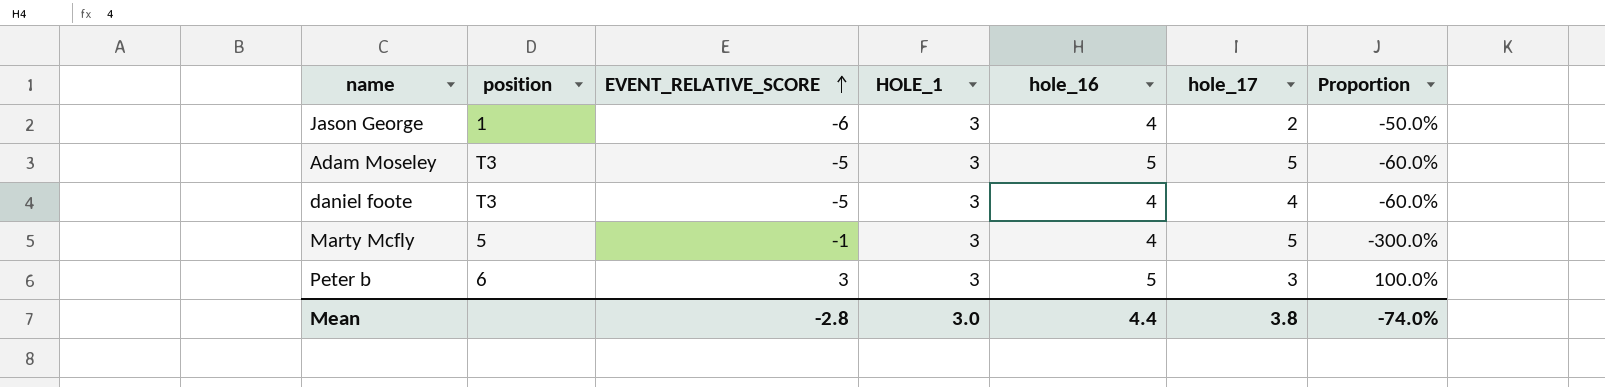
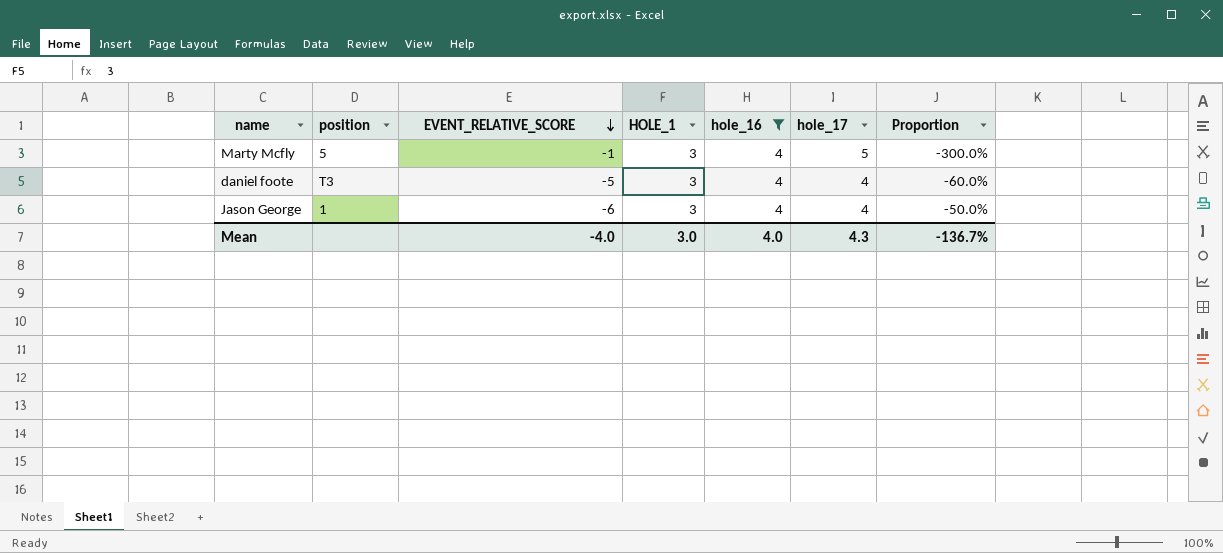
filter: none -> hole_16 = 4
row order: EVENT_RELATIVE_SCORE ascending -> EVENT_RELATIVE_SCORE descending
Jason George | hole_17: 2 -> 4
Mean | EVENT_RELATIVE_SCORE: -2.8 -> -4.0
Mean | hole_16: 4.4 -> 4.0
Mean | hole_17: 3.8 -> 4.3
Mean | Proportion: -74.0% -> -136.7%

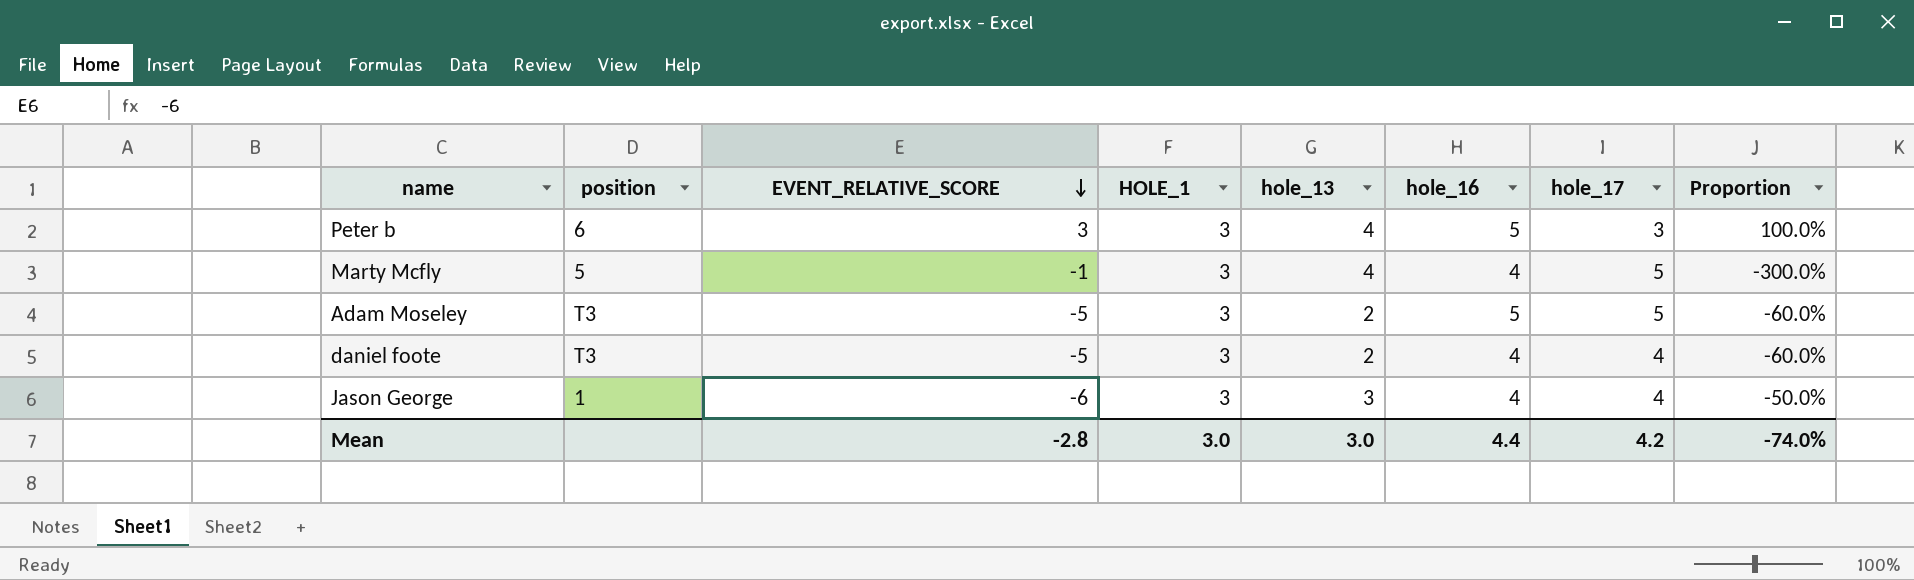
filter: hole_16 = 4 -> none
column hole_13 | position: none -> 5
Mean | EVENT_RELATIVE_SCORE: -4.0 -> -2.8
Mean | hole_16: 4.0 -> 4.4
Mean | hole_17: 4.3 -> 4.2
Mean | Proportion: -136.7% -> -74.0%

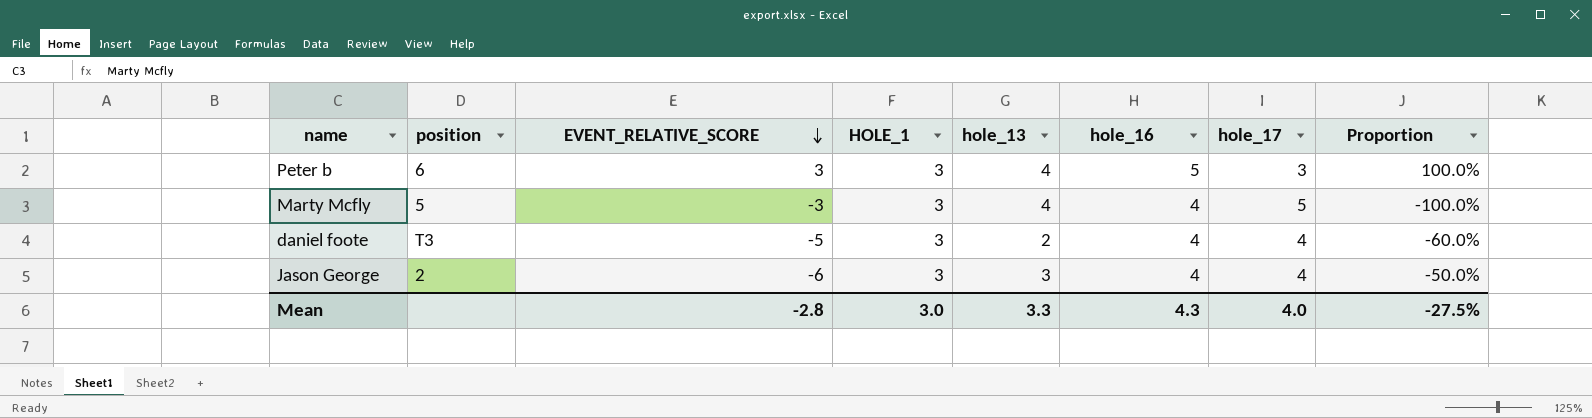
row Adam Moseley: T3 | -5 | 3 | 2 | 5 | 5 | -60.0% -> none
Marty Mcfly | EVENT_RELATIVE_SCORE: -1 -> -3
Marty Mcfly | Proportion: -300.0% -> -100.0%
Jason George | position: 1 -> 2
Mean | hole_13: 3.0 -> 3.3
Mean | hole_16: 4.4 -> 4.3
Mean | hole_17: 4.2 -> 4.0
Mean | Proportion: -74.0% -> -27.5%

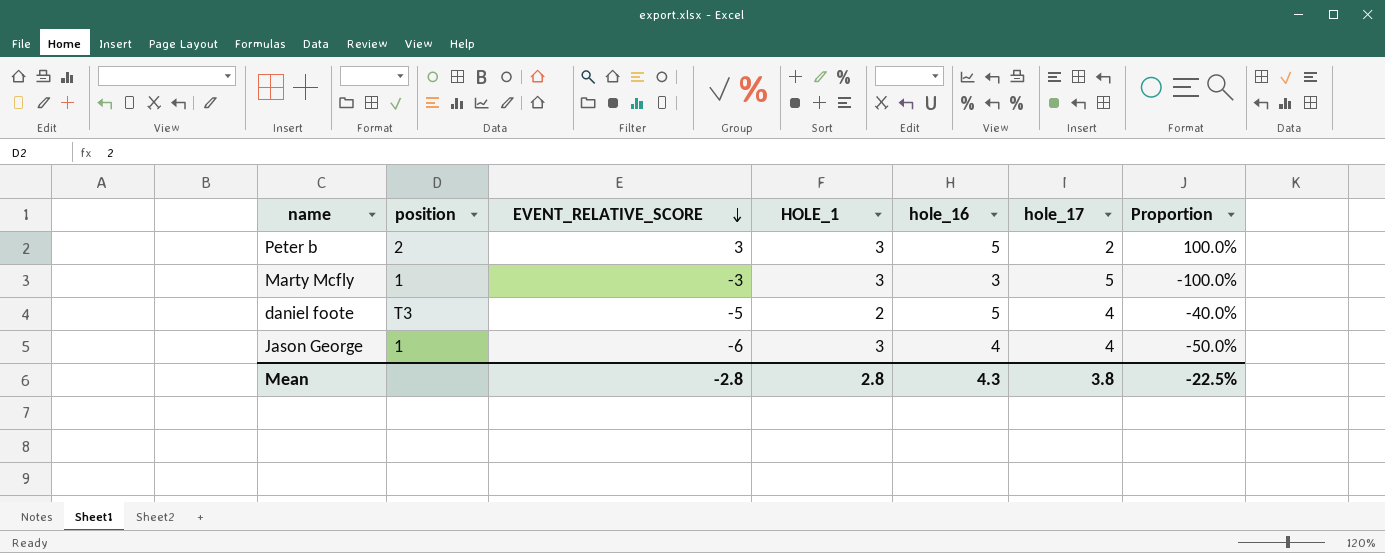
column hole_13 | position: 5 -> none
Peter b | position: 6 -> 2
Peter b | hole_17: 3 -> 2
Marty Mcfly | position: 5 -> 1
Marty Mcfly | hole_16: 4 -> 3
daniel foote | HOLE_1: 3 -> 2
daniel foote | hole_16: 4 -> 5
daniel foote | Proportion: -60.0% -> -40.0%
Jason George | position: 2 -> 1
Mean | HOLE_1: 3.0 -> 2.8
Mean | hole_17: 4.0 -> 3.8
Mean | Proportion: -27.5% -> -22.5%

